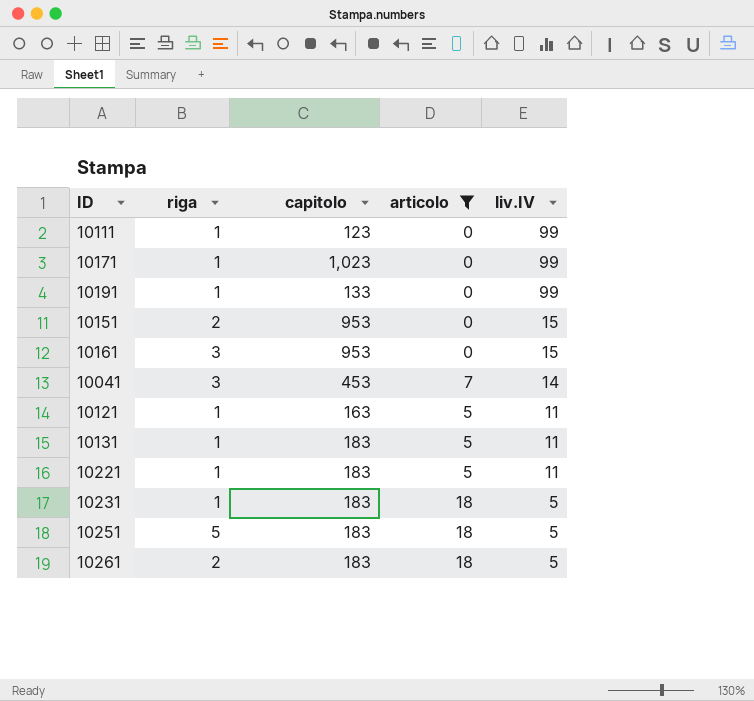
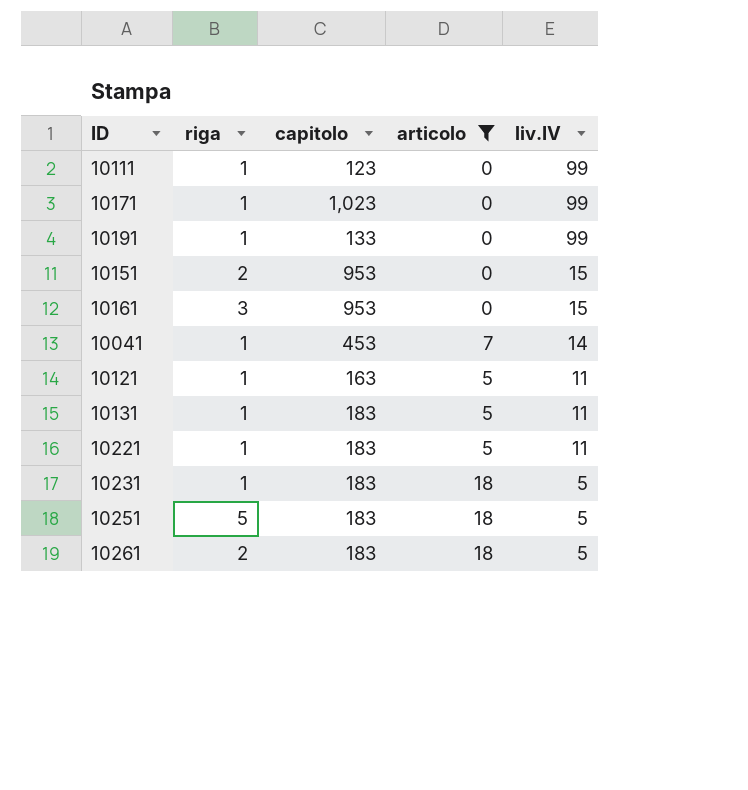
10041 | riga: 3 -> 1

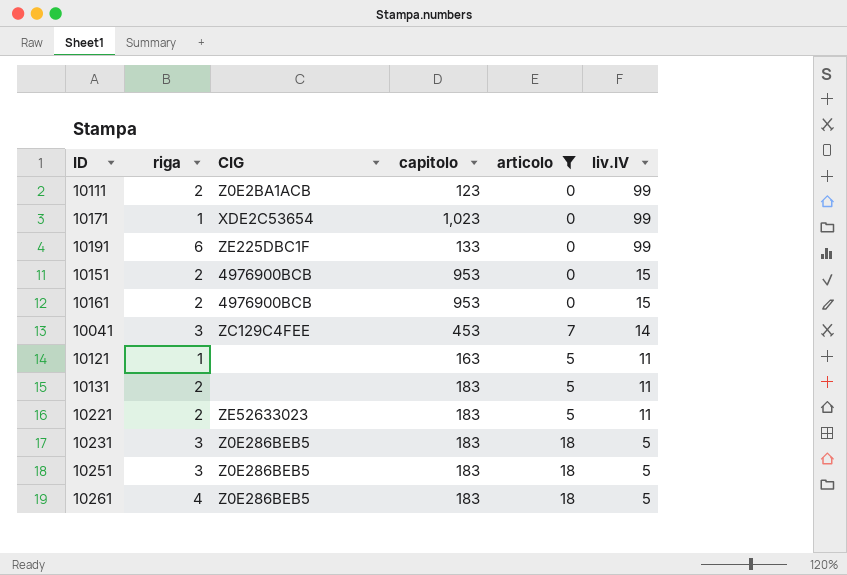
column CIG | position: none -> 3
10111 | riga: 1 -> 2
10191 | riga: 1 -> 6
10161 | riga: 3 -> 2
10041 | riga: 1 -> 3
10131 | riga: 1 -> 2
10221 | riga: 1 -> 2
10231 | riga: 1 -> 3
10251 | riga: 5 -> 3
10261 | riga: 2 -> 4

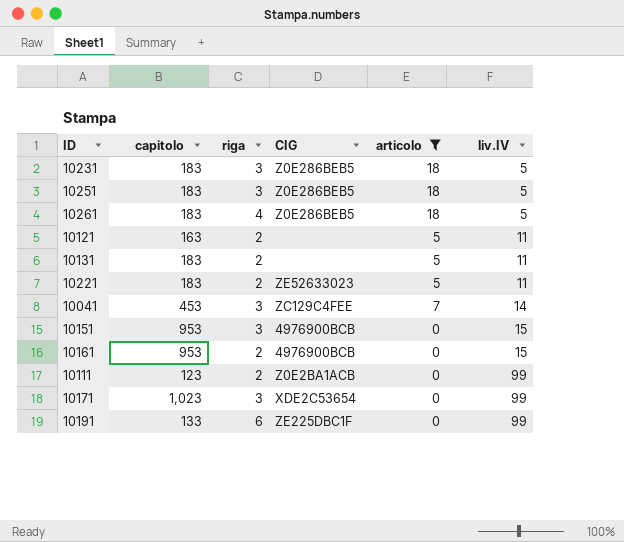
row order: liv.IV descending -> liv.IV ascending
column capitolo | position: 4 -> 2
10121 | riga: 1 -> 2
10151 | riga: 2 -> 3
10171 | riga: 1 -> 3

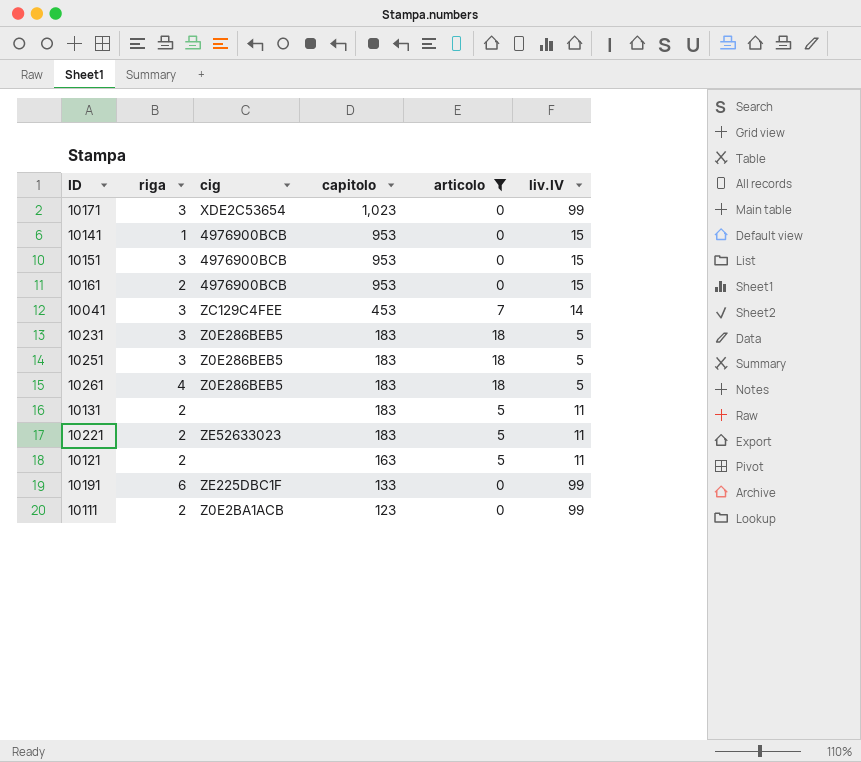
row order: liv.IV ascending -> capitolo descending
column name: CIG -> cig
column capitolo | position: 2 -> 4
row 10141: none -> 1 | 4976900BCB | 953 | 0 | 15

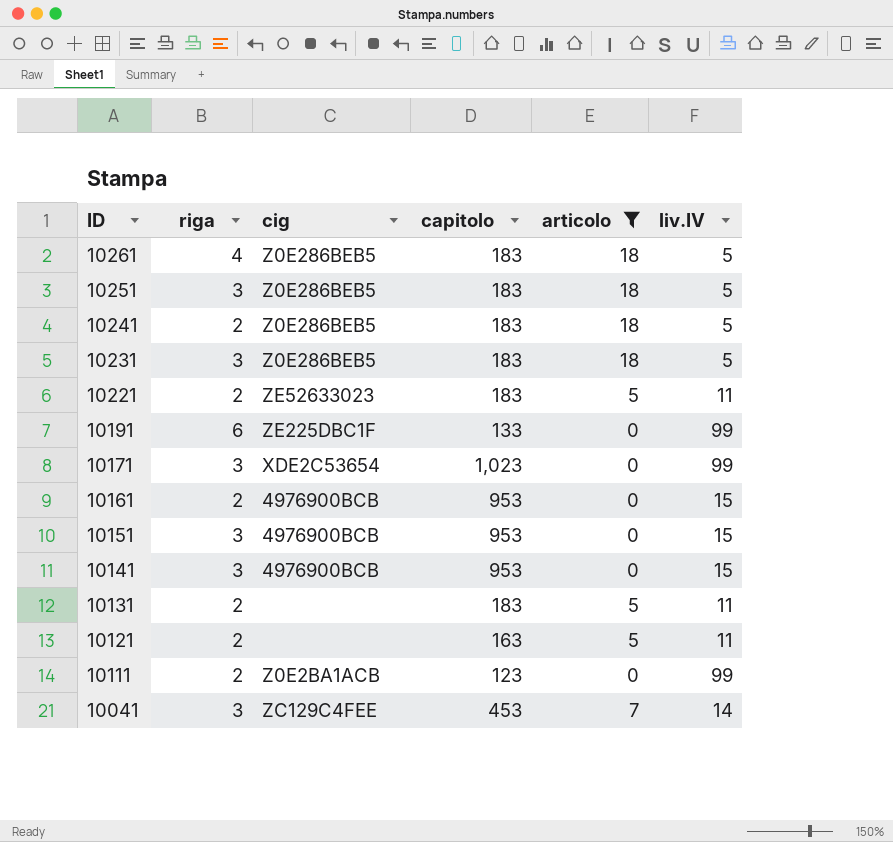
row order: capitolo descending -> ID descending
row 10241: none -> 2 | Z0E286BEB5 | 183 | 18 | 5
10141 | riga: 1 -> 3

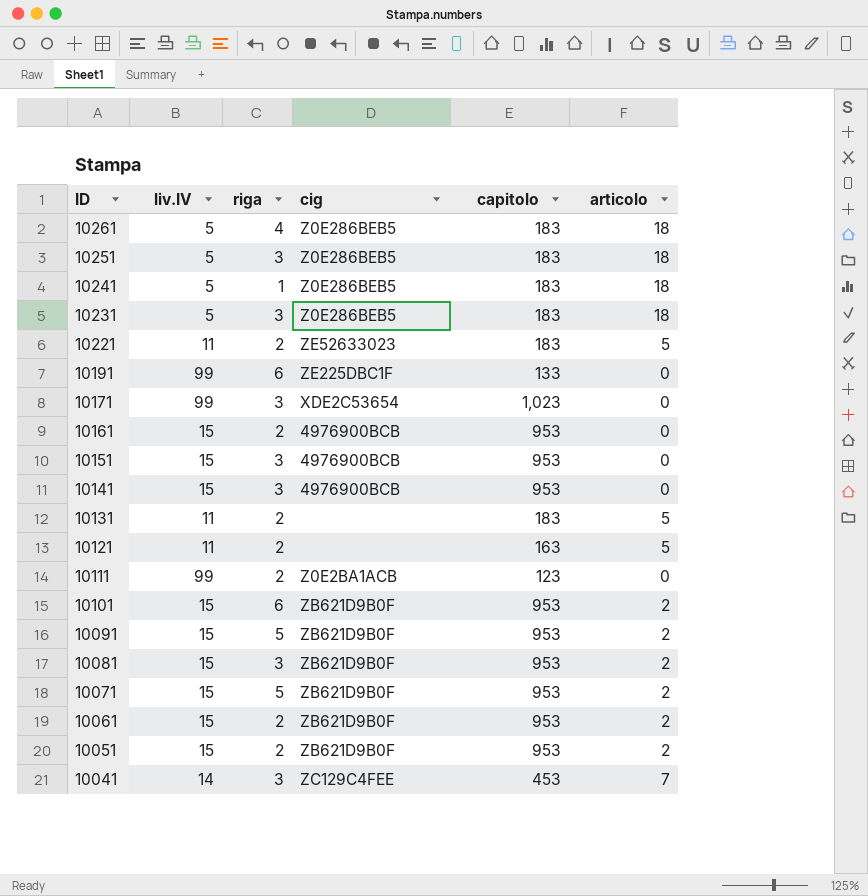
filter: articolo != 2 -> none
column liv.IV | position: 6 -> 2
10241 | riga: 2 -> 1

